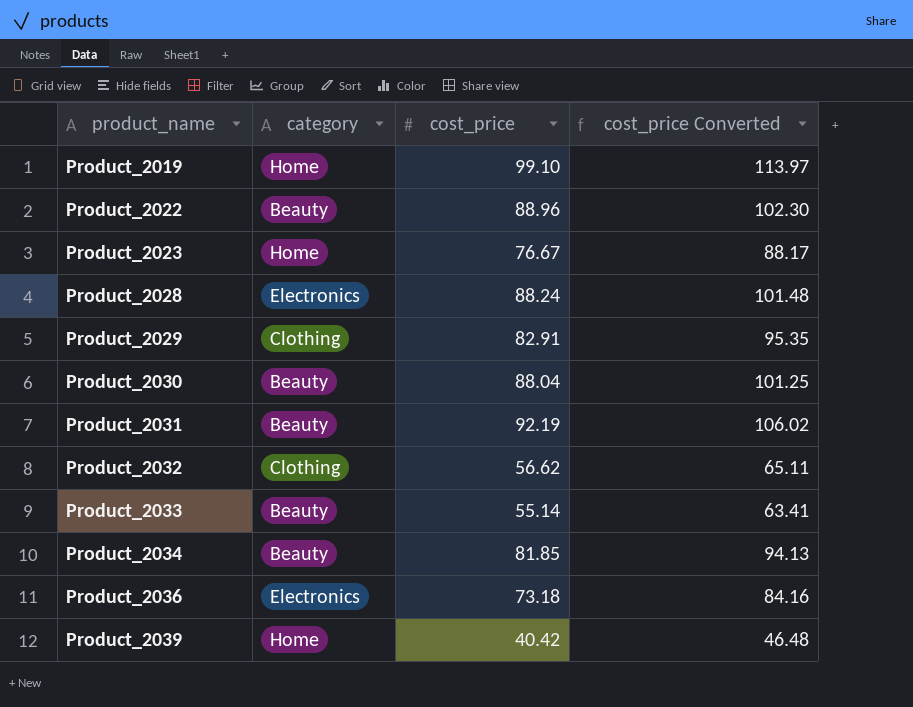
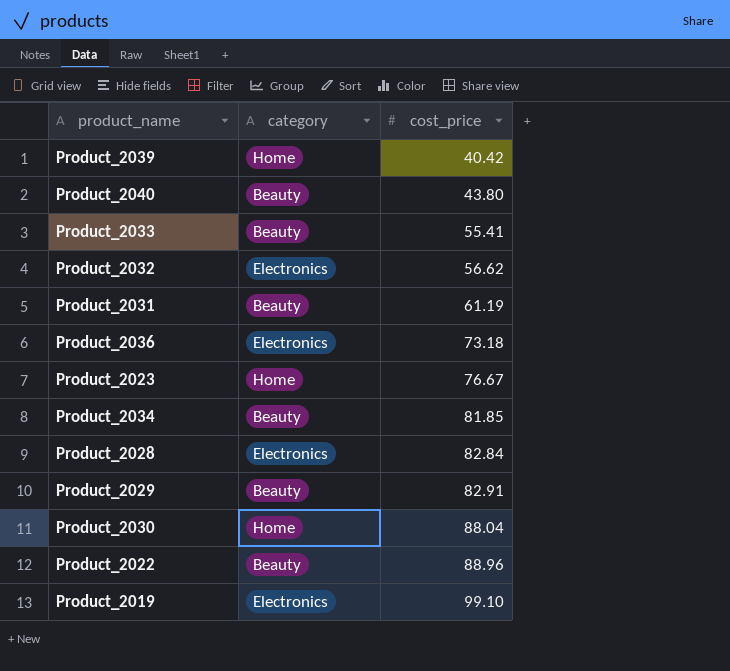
row order: product_name ascending -> cost_price ascending
column cost_price Converted | formula: [cost_price] * 1.15 -> none
row Product_2040: none -> Beauty | 43.80
Product_2033 | cost_price: 55.14 -> 55.41
Product_2032 | category: Clothing -> Electronics
Product_2031 | cost_price: 92.19 -> 61.19
Product_2028 | cost_price: 88.24 -> 82.84
Product_2029 | category: Clothing -> Beauty
Product_2030 | category: Beauty -> Home
Product_2019 | category: Home -> Electronics

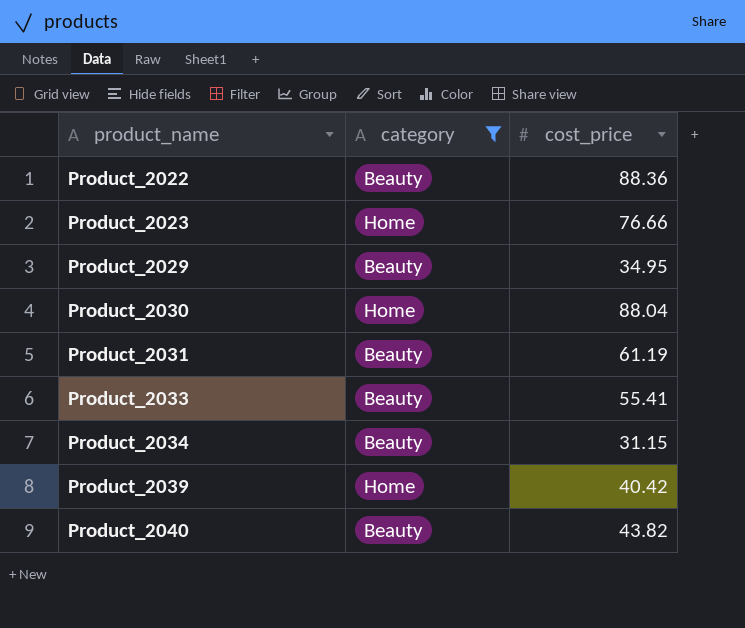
filter: none -> category != Electronics
row order: cost_price ascending -> product_name ascending
Product_2022 | cost_price: 88.96 -> 88.36
Product_2023 | cost_price: 76.67 -> 76.66
Product_2029 | cost_price: 82.91 -> 34.95
Product_2034 | cost_price: 81.85 -> 31.15
Product_2040 | cost_price: 43.80 -> 43.82

